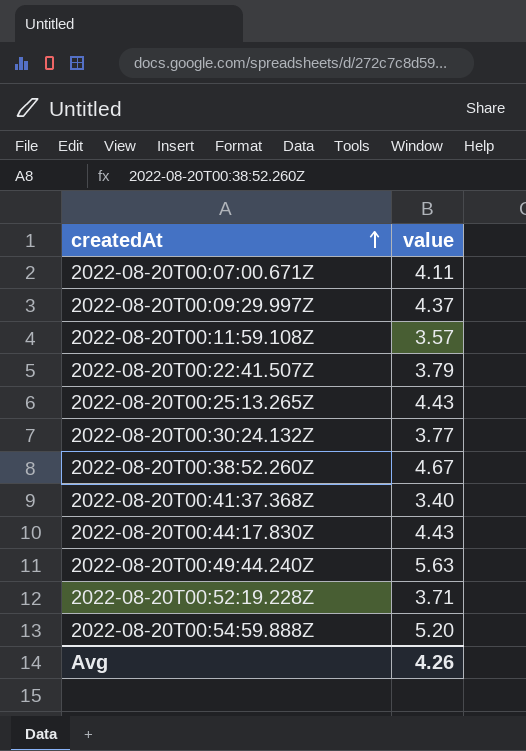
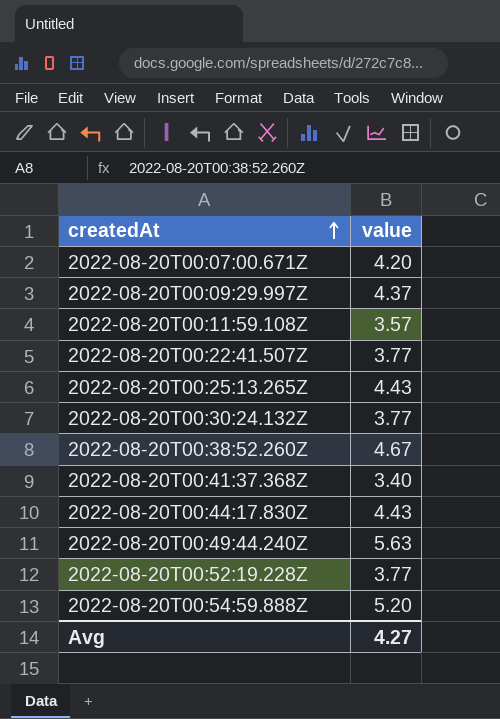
2022-08-20T00:07:00.671Z | value: 4.11 -> 4.20
2022-08-20T00:22:41.507Z | value: 3.79 -> 3.77
2022-08-20T00:52:19.228Z | value: 3.71 -> 3.77
Avg | value: 4.26 -> 4.27

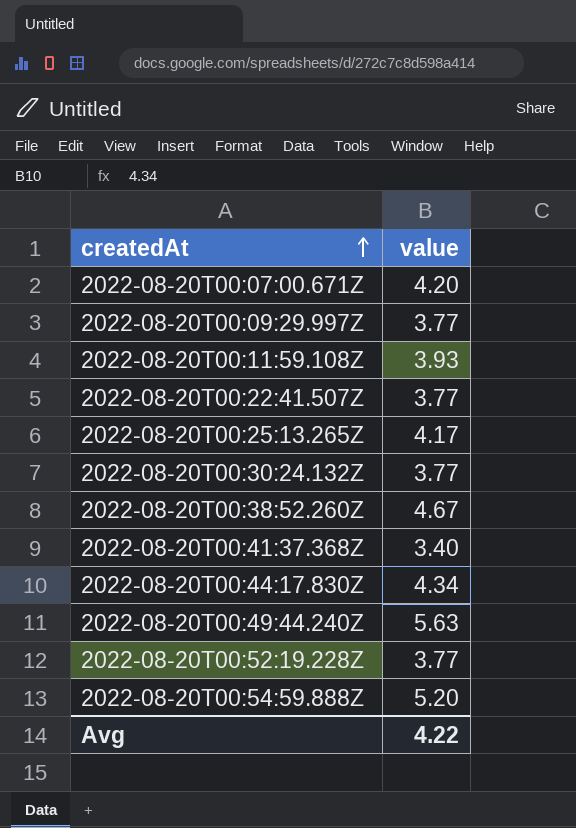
2022-08-20T00:09:29.997Z | value: 4.37 -> 3.77
2022-08-20T00:11:59.108Z | value: 3.57 -> 3.93
2022-08-20T00:25:13.265Z | value: 4.43 -> 4.17
2022-08-20T00:44:17.830Z | value: 4.43 -> 4.34
Avg | value: 4.27 -> 4.22

